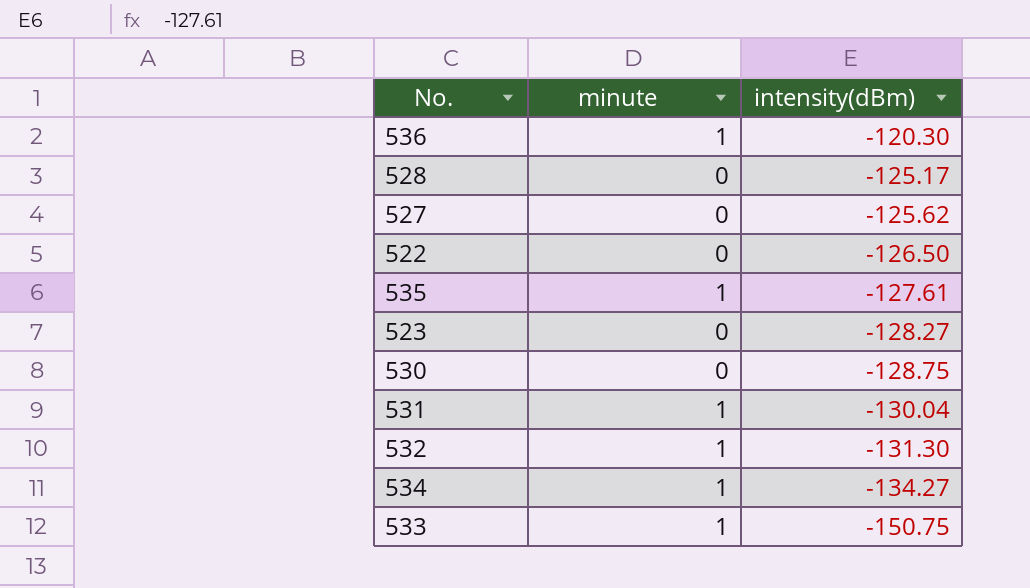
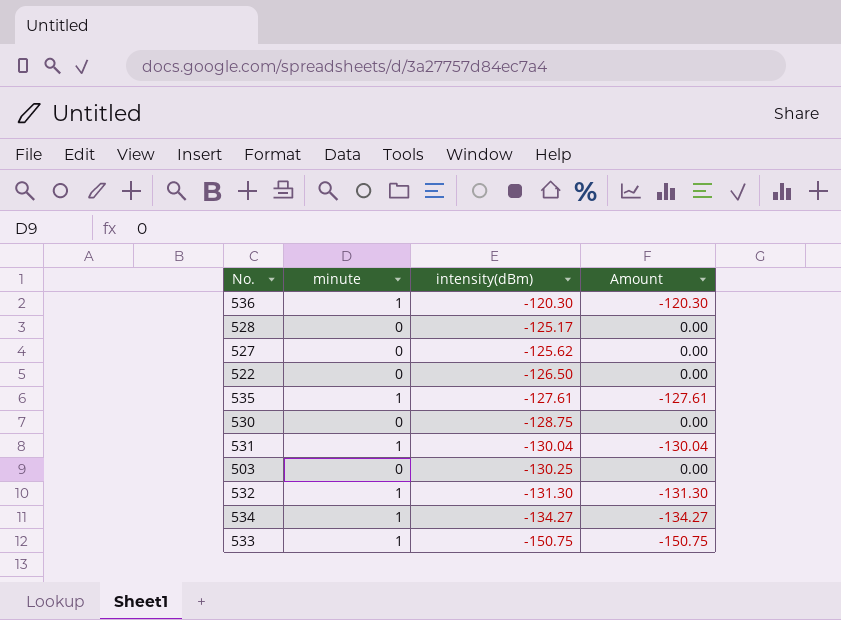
column Amount | formula: none -> [minute] * [intensity(dBm)]
row 523: 0 | -128.27 -> none
row 503: none -> 0 | -130.25 | 0.00

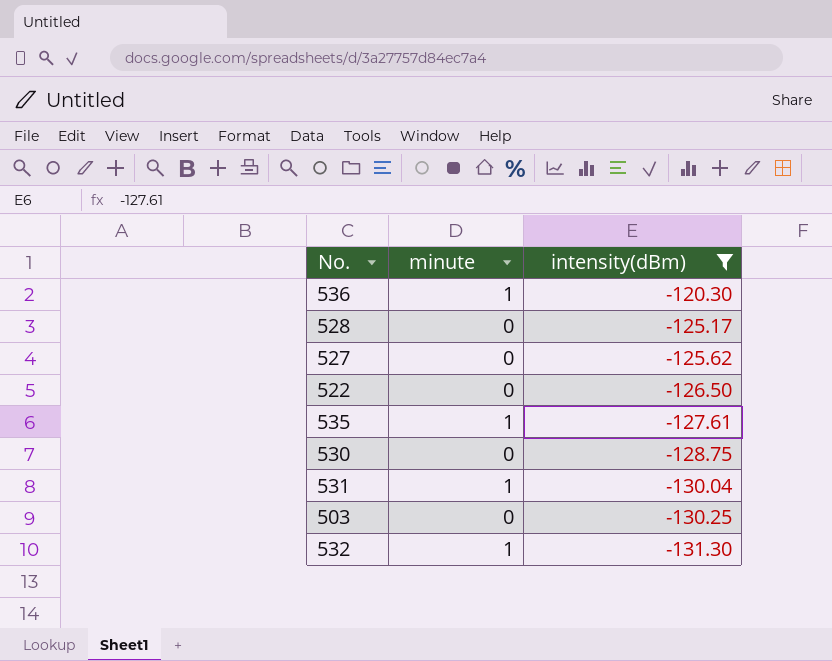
filter: none -> intensity(dBm) >= -131.30
column Amount | formula: [minute] * [intensity(dBm)] -> none

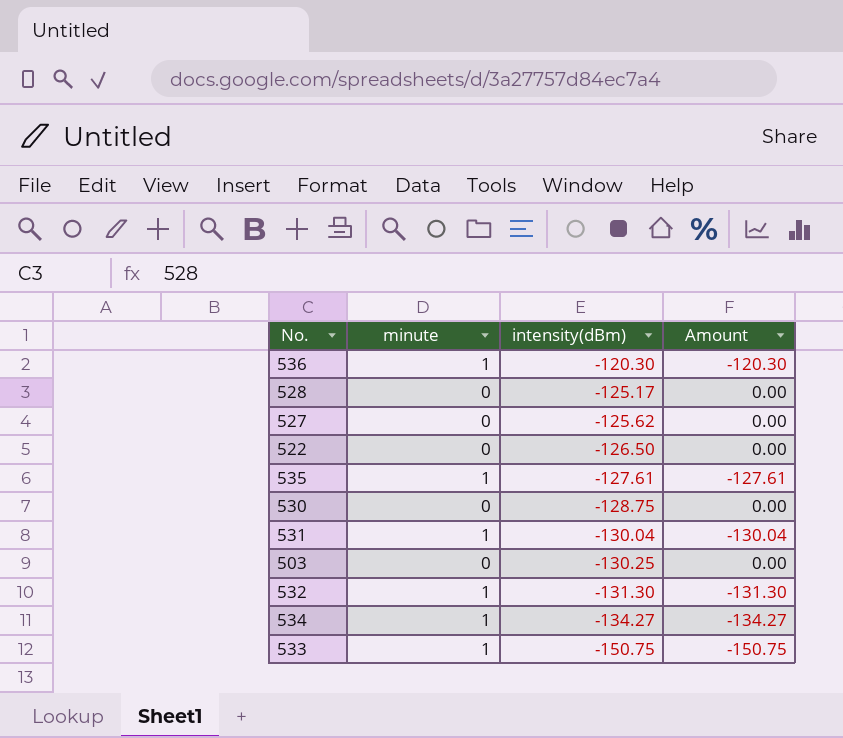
filter: intensity(dBm) >= -131.30 -> none
column Amount | formula: none -> [minute] * [intensity(dBm)]

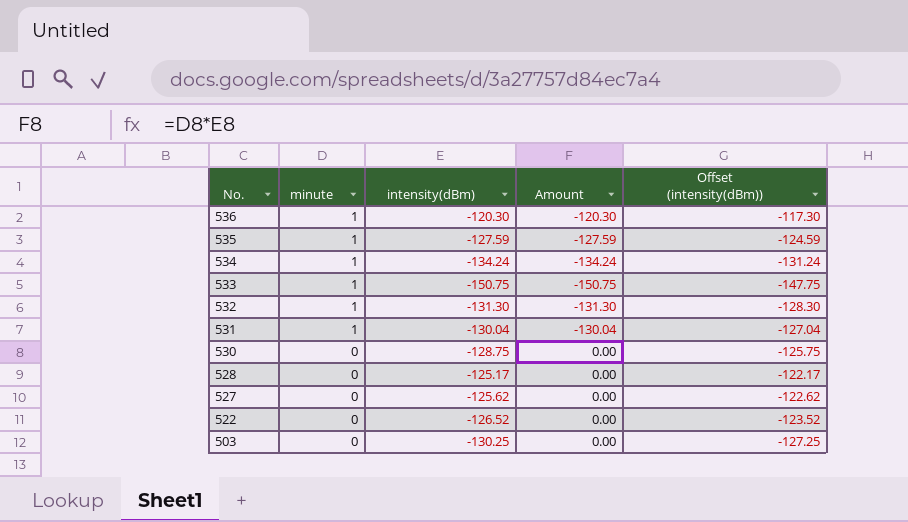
row order: intensity(dBm) descending -> No. descending
column Offset (intensity(dBm)) | formula: none -> [intensity(dBm)] + 3
535 | intensity(dBm): -127.61 -> -127.59
535 | Amount: -127.61 -> -127.59
534 | intensity(dBm): -134.27 -> -134.24
534 | Amount: -134.27 -> -134.24
522 | intensity(dBm): -126.50 -> -126.52

